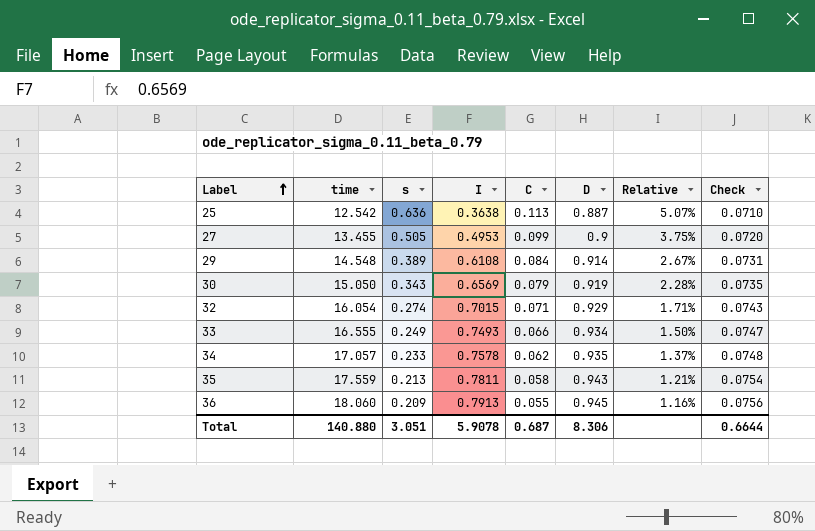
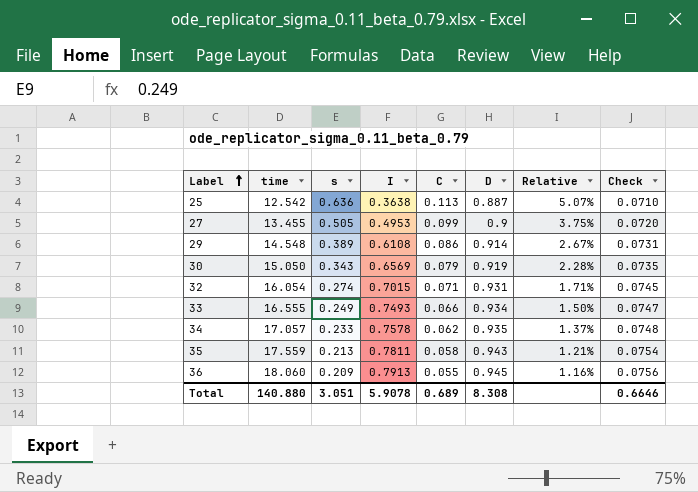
29 | C: 0.084 -> 0.086
32 | D: 0.929 -> 0.931
32 | Check: 0.0743 -> 0.0745
Total | C: 0.687 -> 0.689
Total | D: 8.306 -> 8.308
Total | Check: 0.6644 -> 0.6646

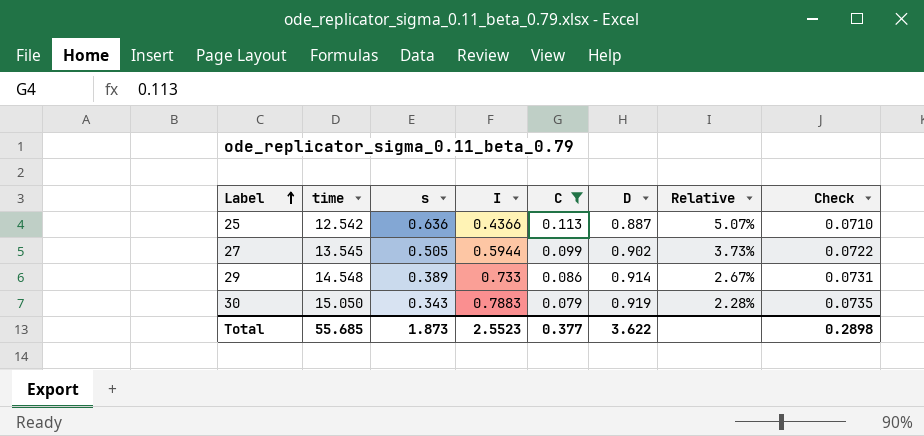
filter: none -> C >= 0.079
25 | I: 0.3638 -> 0.4366
27 | time: 13.455 -> 13.545
27 | I: 0.4953 -> 0.5944
27 | D: 0.9 -> 0.902
27 | Relative: 3.75% -> 3.73%
27 | Check: 0.0720 -> 0.0722
29 | I: 0.6108 -> 0.733
30 | I: 0.6569 -> 0.7883
Total | time: 140.880 -> 55.685
Total | s: 3.051 -> 1.873
Total | I: 5.9078 -> 2.5523
Total | C: 0.689 -> 0.377
Total | D: 8.308 -> 3.622
Total | Check: 0.6646 -> 0.2898

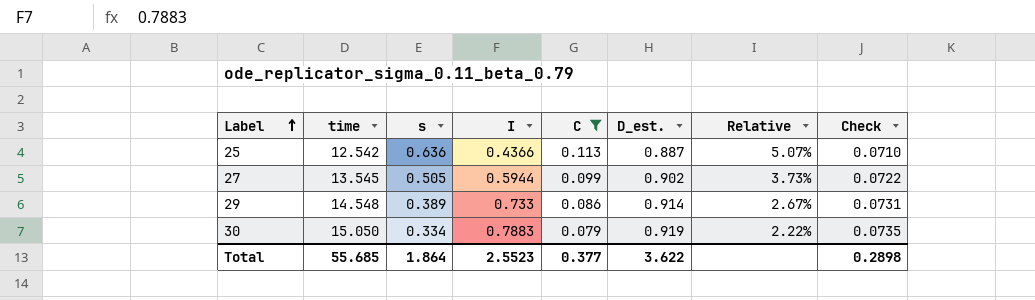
column name: D -> D_est.
30 | s: 0.343 -> 0.334
30 | Relative: 2.28% -> 2.22%
Total | s: 1.873 -> 1.864

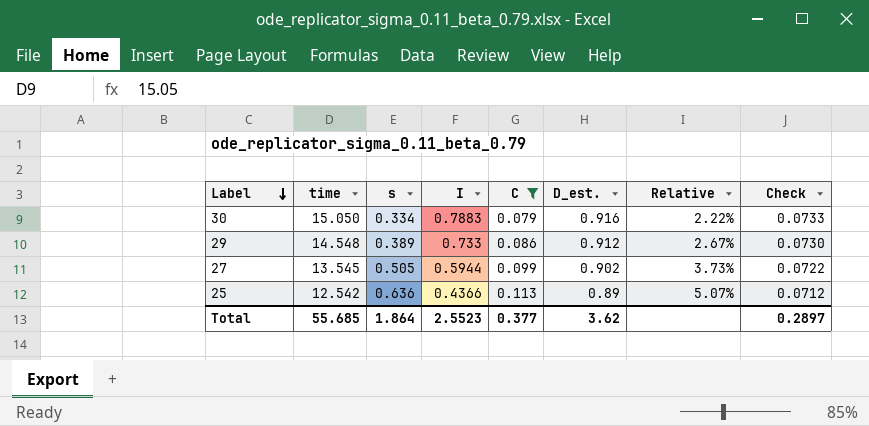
row order: Label ascending -> Label descending
30 | D_est.: 0.919 -> 0.916
30 | Check: 0.0735 -> 0.0733
29 | D_est.: 0.914 -> 0.912
29 | Check: 0.0731 -> 0.0730
25 | D_est.: 0.887 -> 0.89
25 | Check: 0.0710 -> 0.0712
Total | D_est.: 3.622 -> 3.62
Total | Check: 0.2898 -> 0.2897

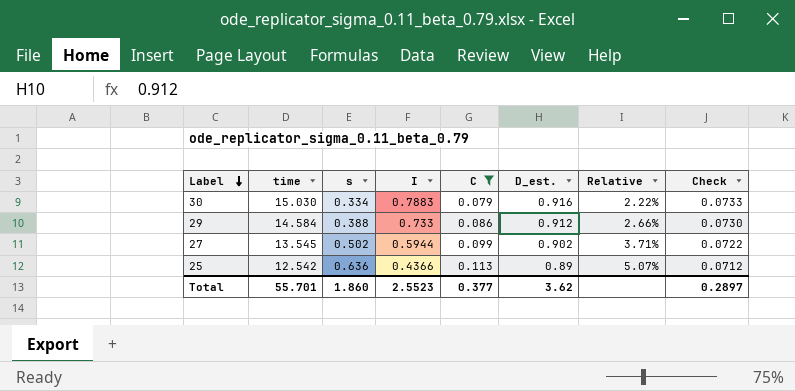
30 | time: 15.050 -> 15.030
29 | time: 14.548 -> 14.584
29 | s: 0.389 -> 0.388
29 | Relative: 2.67% -> 2.66%
27 | s: 0.505 -> 0.502
27 | Relative: 3.73% -> 3.71%
Total | time: 55.685 -> 55.701
Total | s: 1.864 -> 1.860

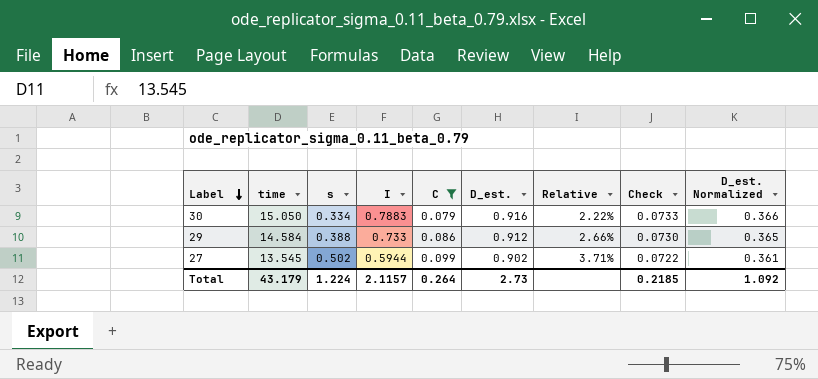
column D_est. Normalized | formula: none -> [D_est.] * 0.4
row 25: 12.542 | 0.636 | 0.4366 | 0.113 | 0.89 | 5.07% | 0.0712 -> none
30 | time: 15.030 -> 15.050
Total | time: 55.701 -> 43.179
Total | s: 1.860 -> 1.224
Total | I: 2.5523 -> 2.1157
Total | C: 0.377 -> 0.264
Total | D_est.: 3.62 -> 2.73
Total | Check: 0.2897 -> 0.2185

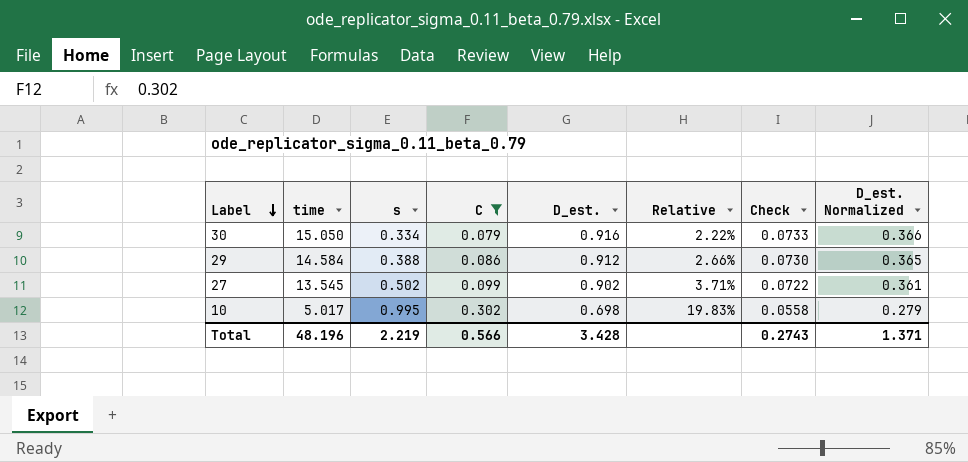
column I | position: 4 -> none
row 10: none -> 5.017 | 0.995 | 0.302 | 0.698 | 19.83% | 0.0558 | 0.279
Total | time: 43.179 -> 48.196
Total | s: 1.224 -> 2.219
Total | C: 0.264 -> 0.566
Total | D_est.: 2.73 -> 3.428
Total | Check: 0.2185 -> 0.2743
Total | D_est. Normalized: 1.092 -> 1.371

